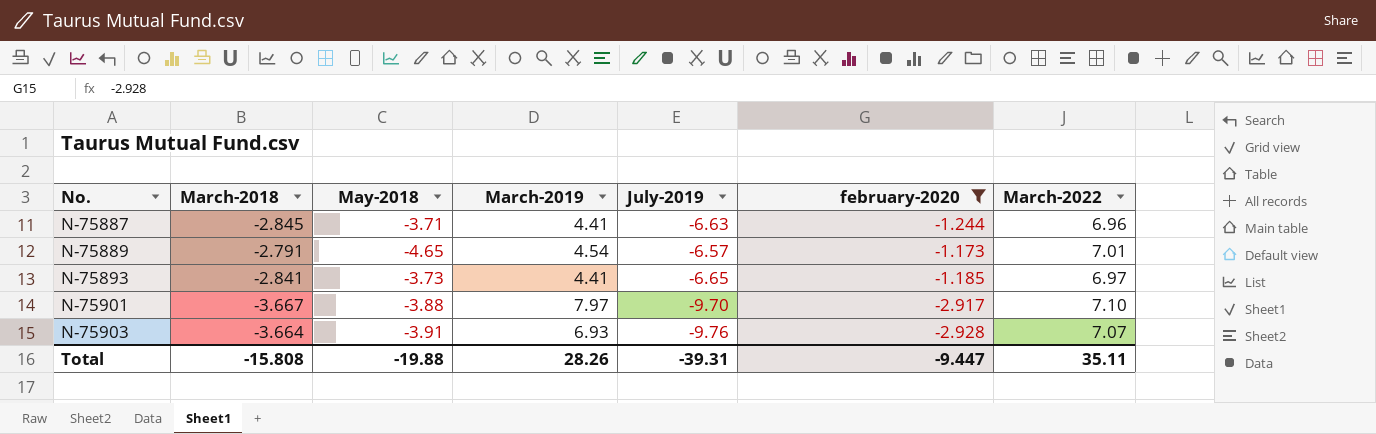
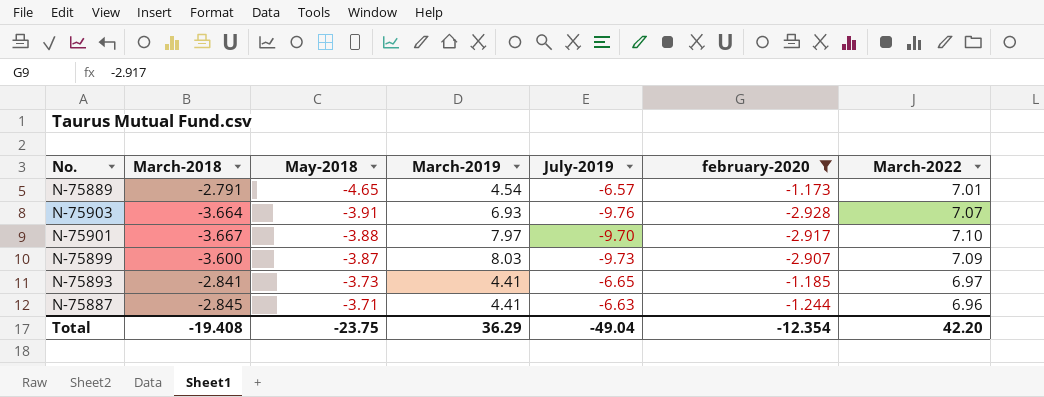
row order: No. ascending -> May-2018 ascending
row N-75899: none -> -3.600 | -3.87 | 8.03 | -9.73 | -2.907 | 7.09
Total | March-2018: -15.808 -> -19.408
Total | May-2018: -19.88 -> -23.75
Total | March-2019: 28.26 -> 36.29
Total | July-2019: -39.31 -> -49.04
Total | february-2020: -9.447 -> -12.354
Total | March-2022: 35.11 -> 42.20

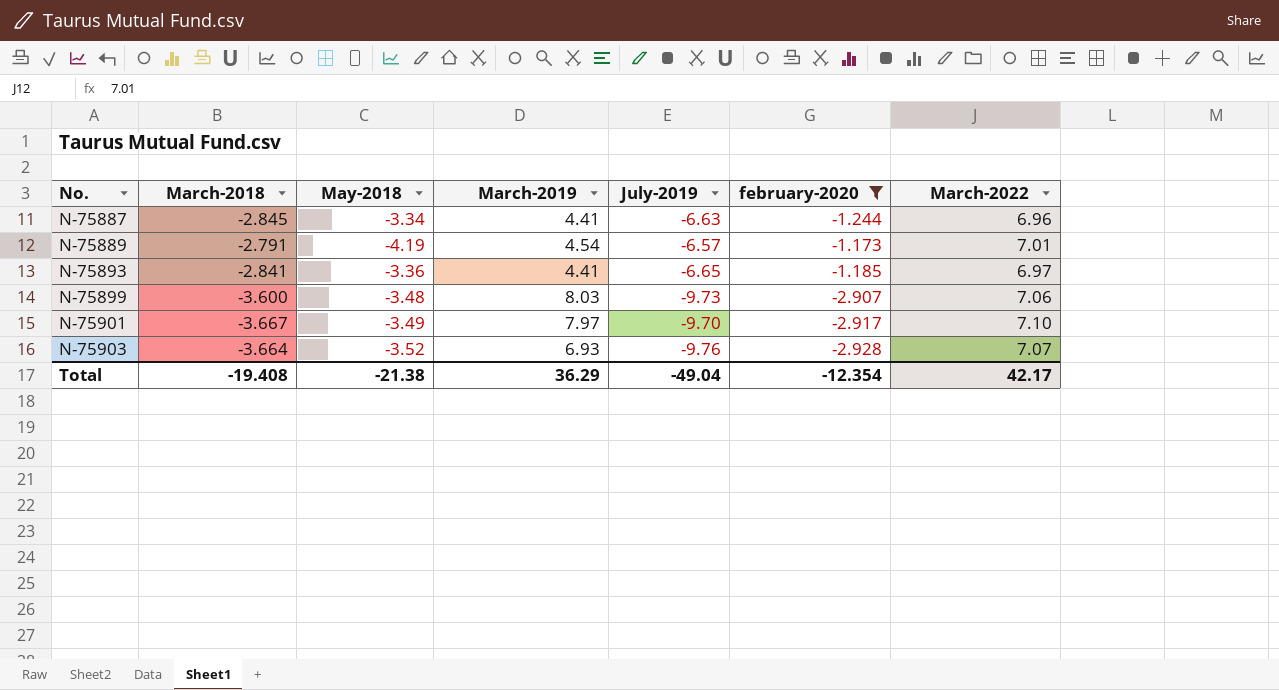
row order: May-2018 ascending -> No. ascending
N-75887 | May-2018: -3.71 -> -3.34
N-75889 | May-2018: -4.65 -> -4.19
N-75893 | May-2018: -3.73 -> -3.36
N-75899 | May-2018: -3.87 -> -3.48
N-75899 | March-2022: 7.09 -> 7.06
N-75901 | May-2018: -3.88 -> -3.49
N-75903 | May-2018: -3.91 -> -3.52
Total | May-2018: -23.75 -> -21.38
Total | March-2022: 42.20 -> 42.17

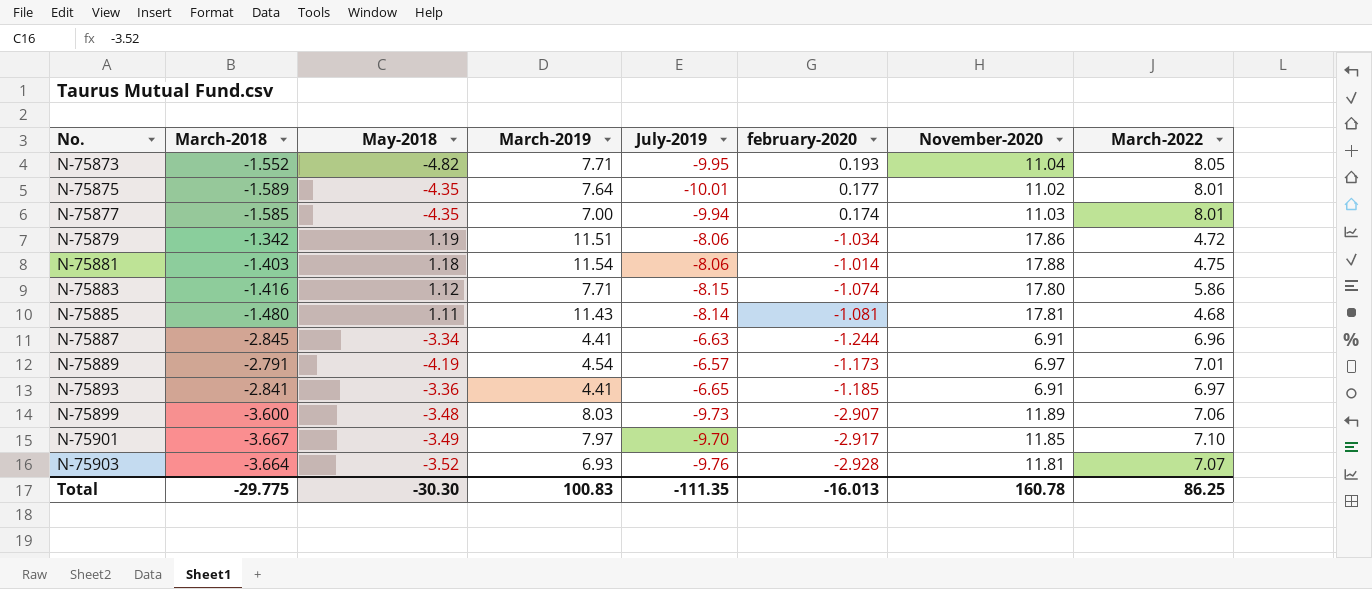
filter: february-2020 <= -1.173 -> none
column November-2020 | position: none -> 7
Total | March-2018: -19.408 -> -29.775
Total | May-2018: -21.38 -> -30.30
Total | March-2019: 36.29 -> 100.83
Total | July-2019: -49.04 -> -111.35
Total | february-2020: -12.354 -> -16.013
Total | March-2022: 42.17 -> 86.25

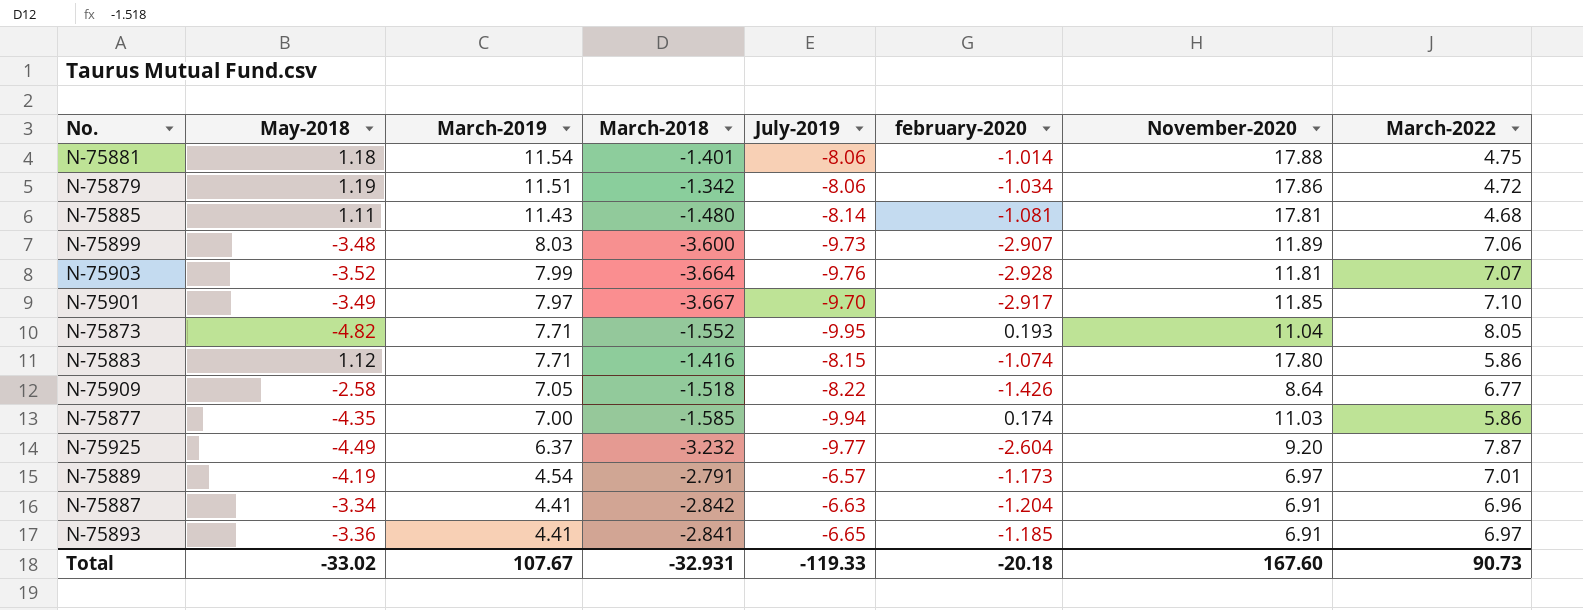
row order: No. ascending -> March-2019 descending
column March-2018 | position: 2 -> 4
row N-75875: -1.589 | -4.35 | 7.64 | -10.01 | 0.177 | 11.02 | 8.01 -> none
N-75881 | March-2018: -1.403 -> -1.401
N-75903 | March-2019: 6.93 -> 7.99
row N-75909: none -> -2.58 | 7.05 | -1.518 | -8.22 | -1.426 | 8.64 | 6.77
N-75877 | March-2022: 8.01 -> 5.86
row N-75925: none -> -4.49 | 6.37 | -3.232 | -9.77 | -2.604 | 9.20 | 7.87
N-75887 | March-2018: -2.845 -> -2.842
N-75887 | february-2020: -1.244 -> -1.204
Total | May-2018: -30.30 -> -33.02
Total | March-2019: 100.83 -> 107.67
Total | March-2018: -29.775 -> -32.931
Total | July-2019: -111.35 -> -119.33
Total | february-2020: -16.013 -> -20.18
Total | November-2020: 160.78 -> 167.60
Total | March-2022: 86.25 -> 90.73

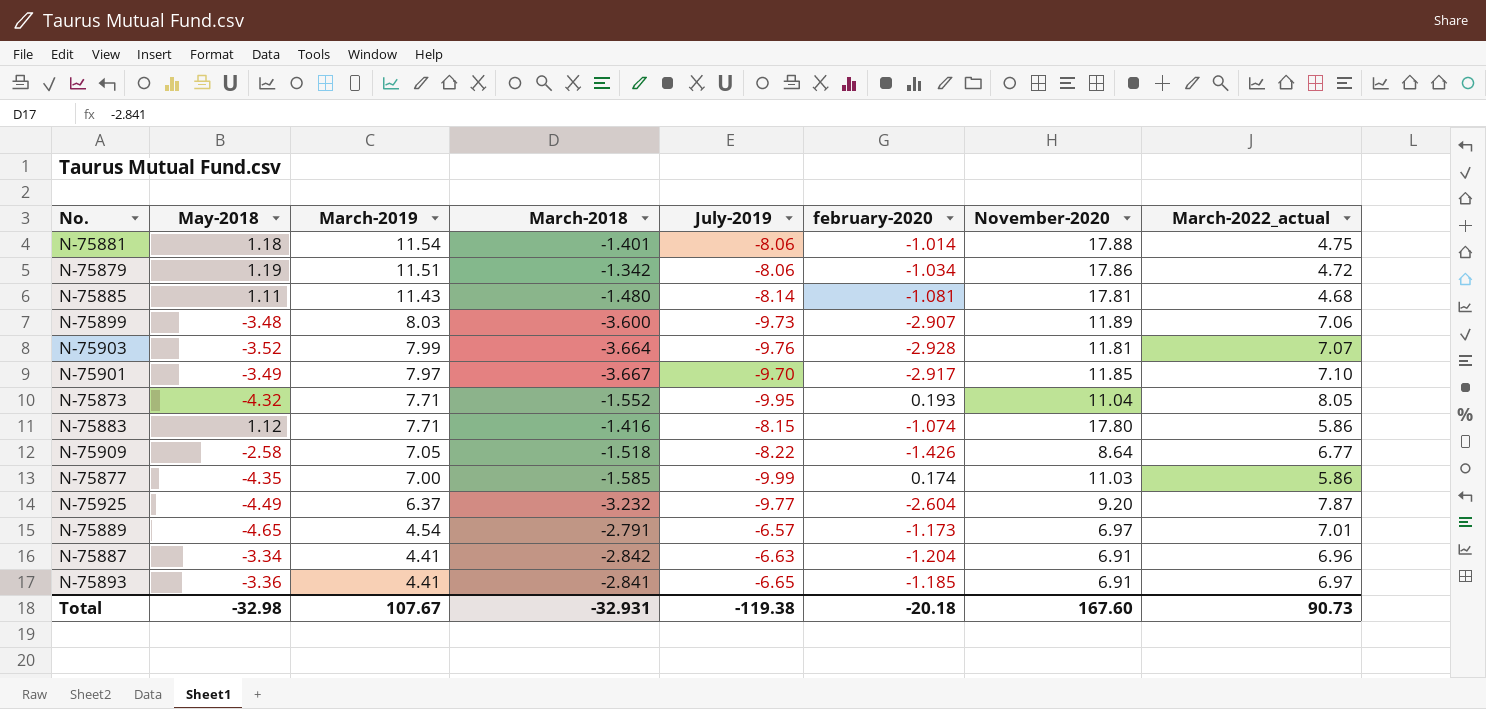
column name: March-2022 -> March-2022_actual
N-75873 | May-2018: -4.82 -> -4.32
N-75877 | July-2019: -9.94 -> -9.99
N-75889 | May-2018: -4.19 -> -4.65
Total | May-2018: -33.02 -> -32.98
Total | July-2019: -119.33 -> -119.38

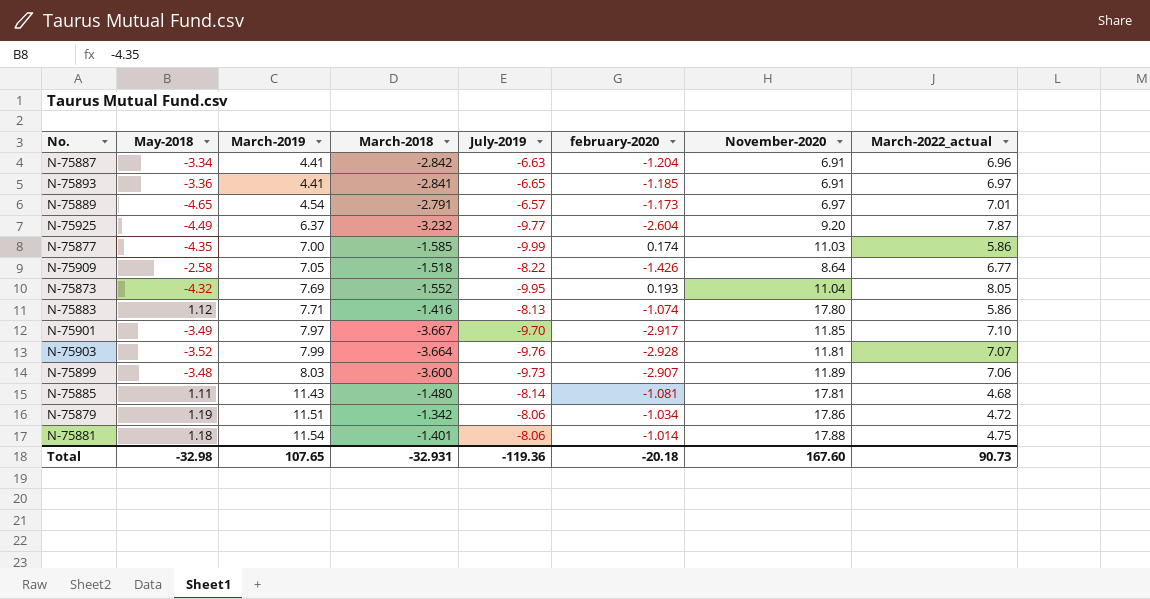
row order: March-2019 descending -> March-2019 ascending
N-75873 | March-2019: 7.71 -> 7.69
N-75883 | July-2019: -8.15 -> -8.13
Total | March-2019: 107.67 -> 107.65
Total | July-2019: -119.38 -> -119.36

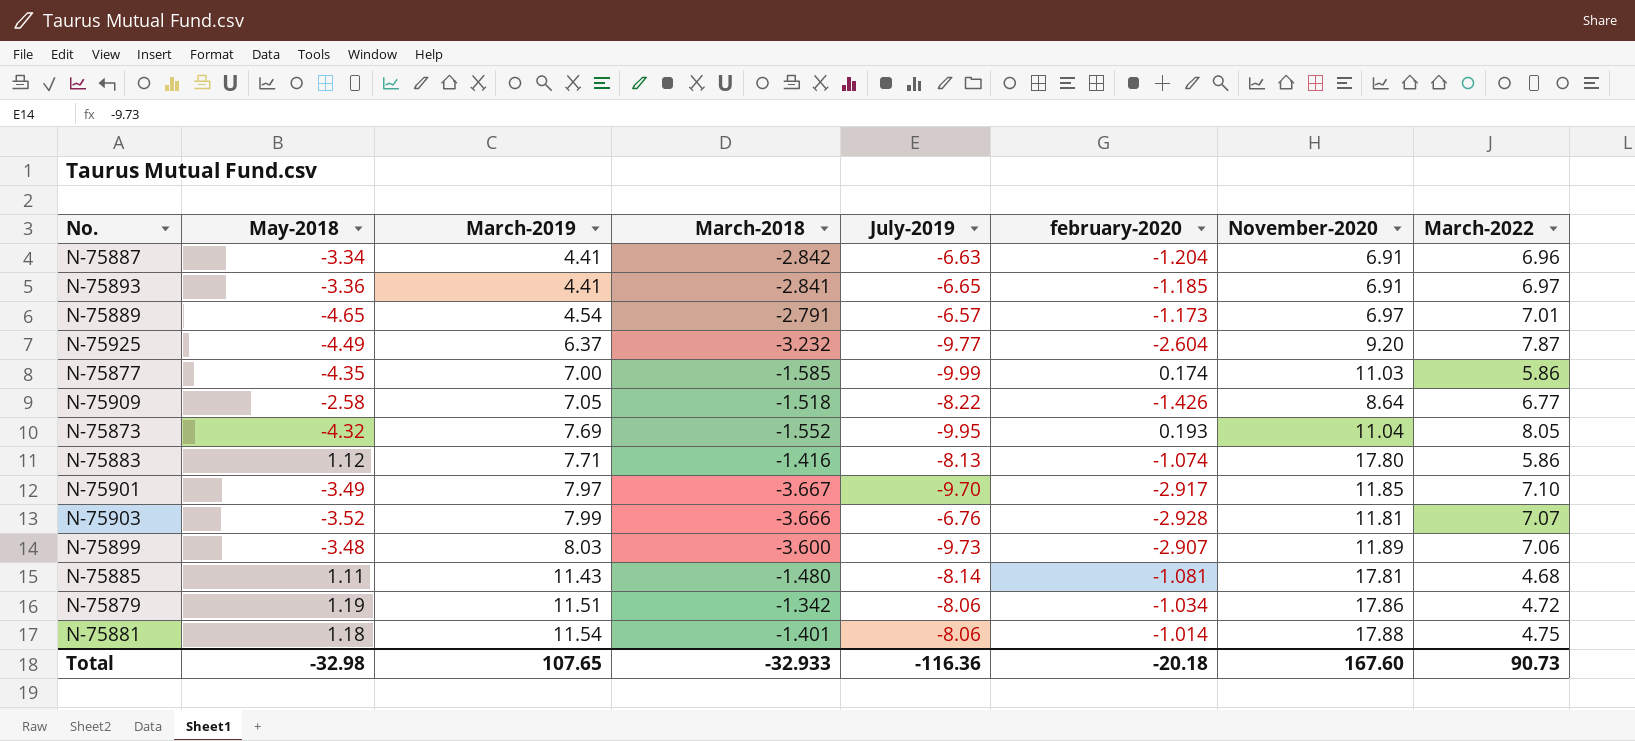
column name: March-2022_actual -> March-2022
N-75903 | March-2018: -3.664 -> -3.666
N-75903 | July-2019: -9.76 -> -6.76
Total | March-2018: -32.931 -> -32.933
Total | July-2019: -119.36 -> -116.36

